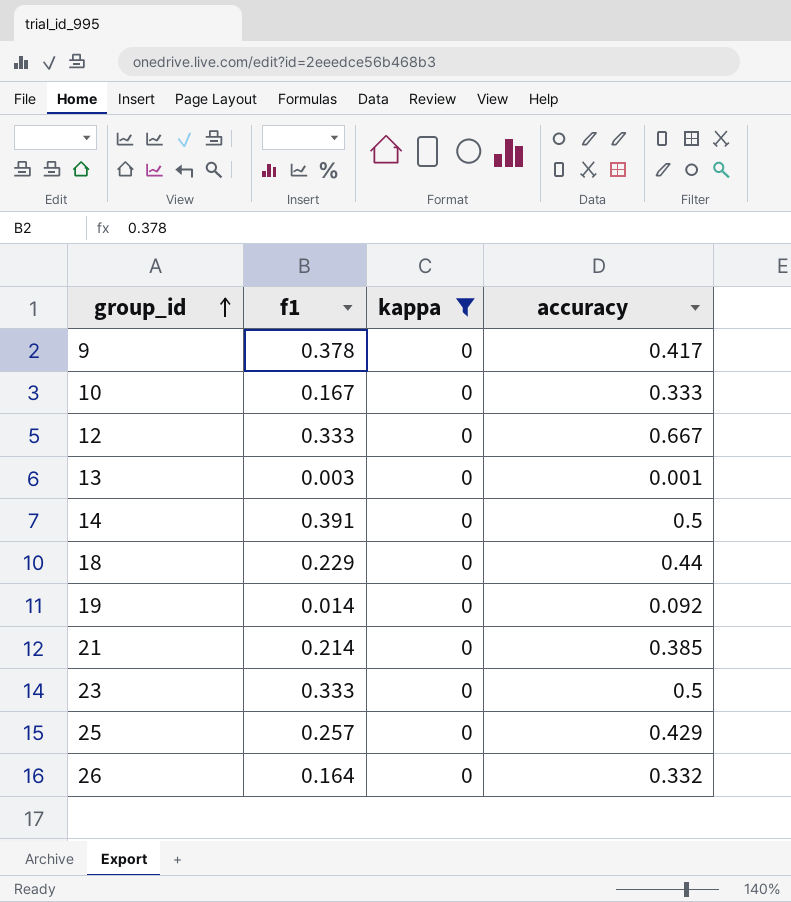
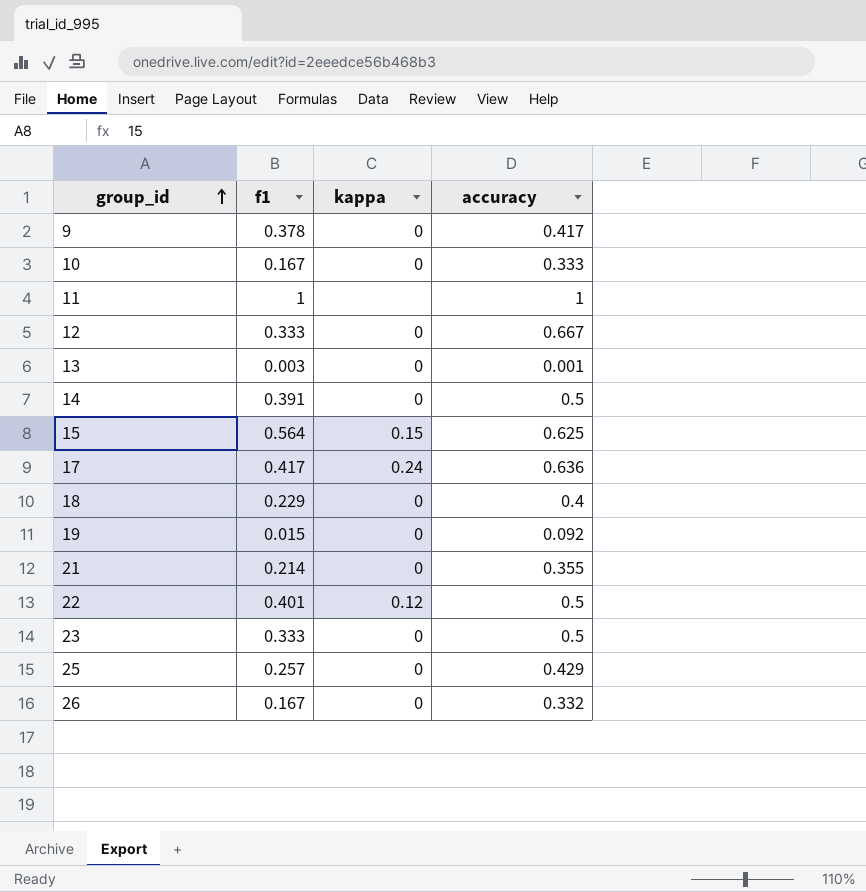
filter: kappa = 0 -> none
18 | accuracy: 0.44 -> 0.4
19 | f1: 0.014 -> 0.015
21 | accuracy: 0.385 -> 0.355
26 | f1: 0.164 -> 0.167

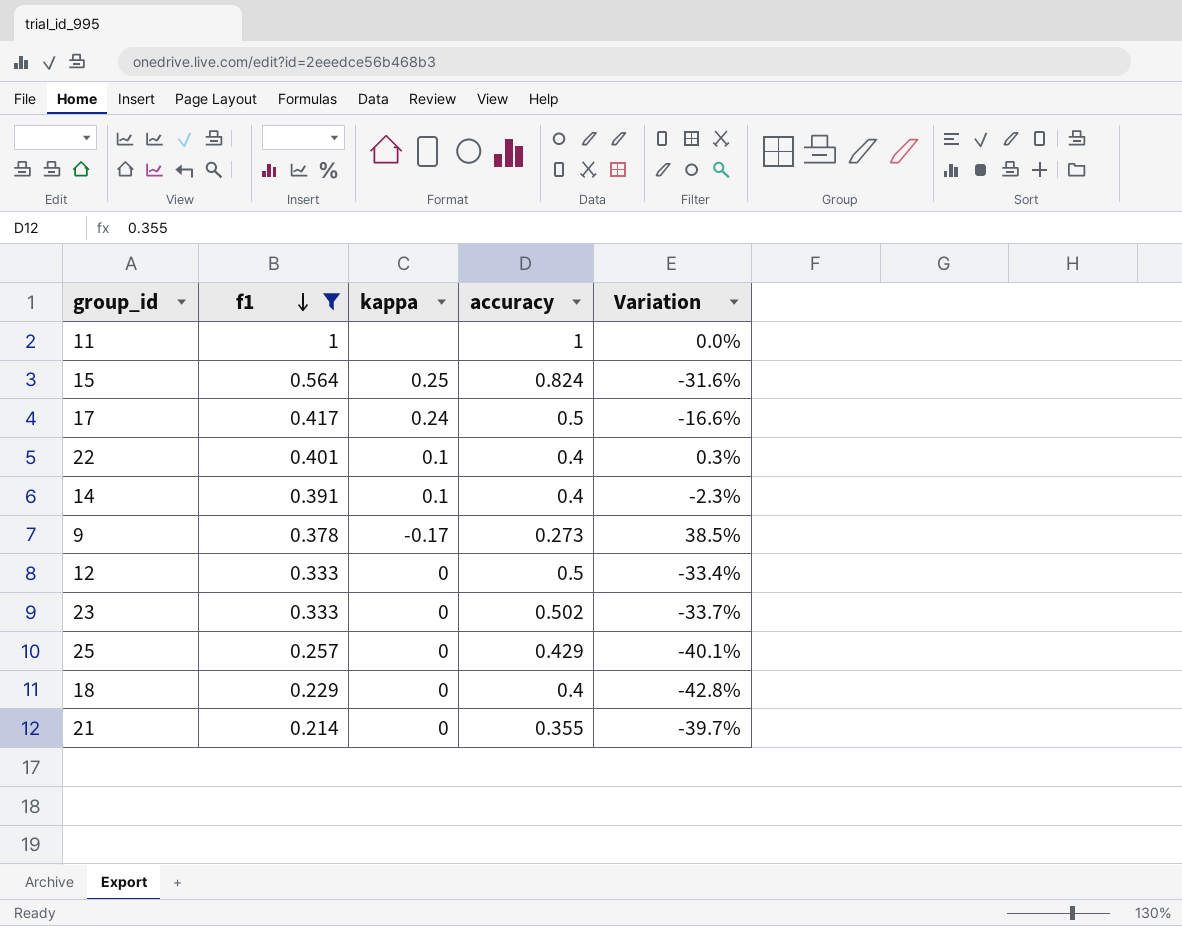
filter: none -> f1 >= 0.214
row order: group_id ascending -> f1 descending
column Variation | formula: none -> ([f1] - [accuracy]) / [accuracy]
15 | kappa: 0.15 -> 0.25
15 | accuracy: 0.625 -> 0.824
17 | accuracy: 0.636 -> 0.5
22 | kappa: 0.12 -> 0.1
22 | accuracy: 0.5 -> 0.4
14 | kappa: 0 -> 0.1
14 | accuracy: 0.5 -> 0.4
9 | kappa: 0 -> -0.17
9 | accuracy: 0.417 -> 0.273
12 | accuracy: 0.667 -> 0.5
23 | accuracy: 0.5 -> 0.502

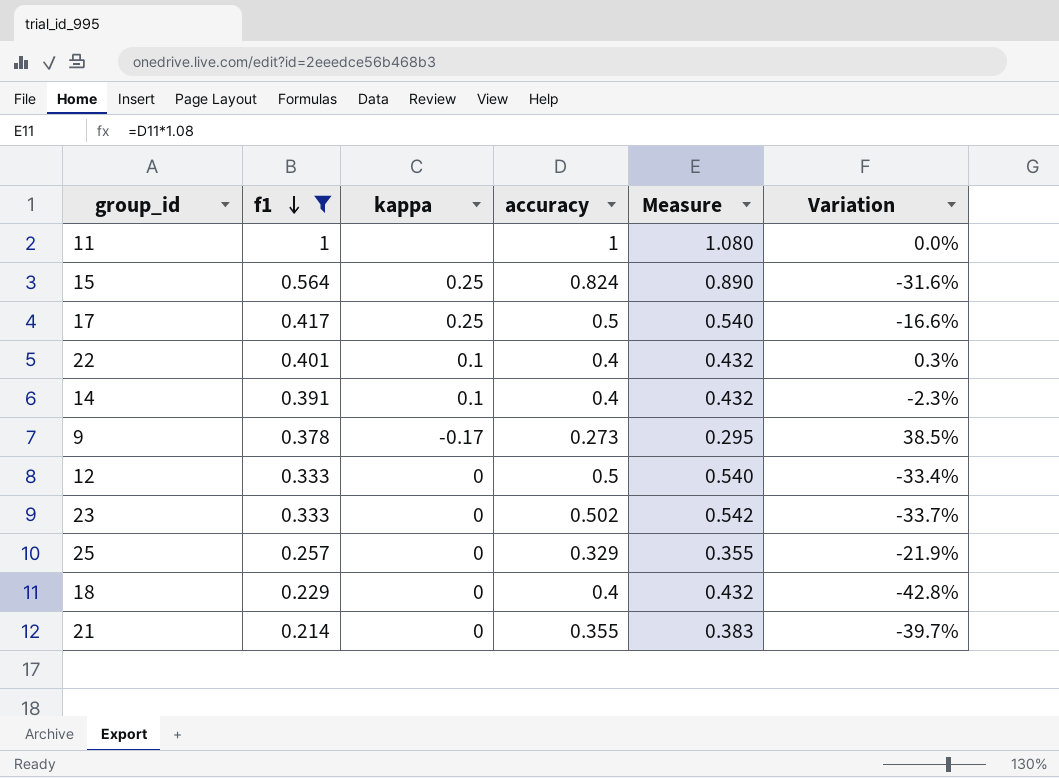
column Measure | formula: none -> [accuracy] * 1.08
17 | kappa: 0.24 -> 0.25
25 | accuracy: 0.429 -> 0.329
25 | Variation: -40.1% -> -21.9%

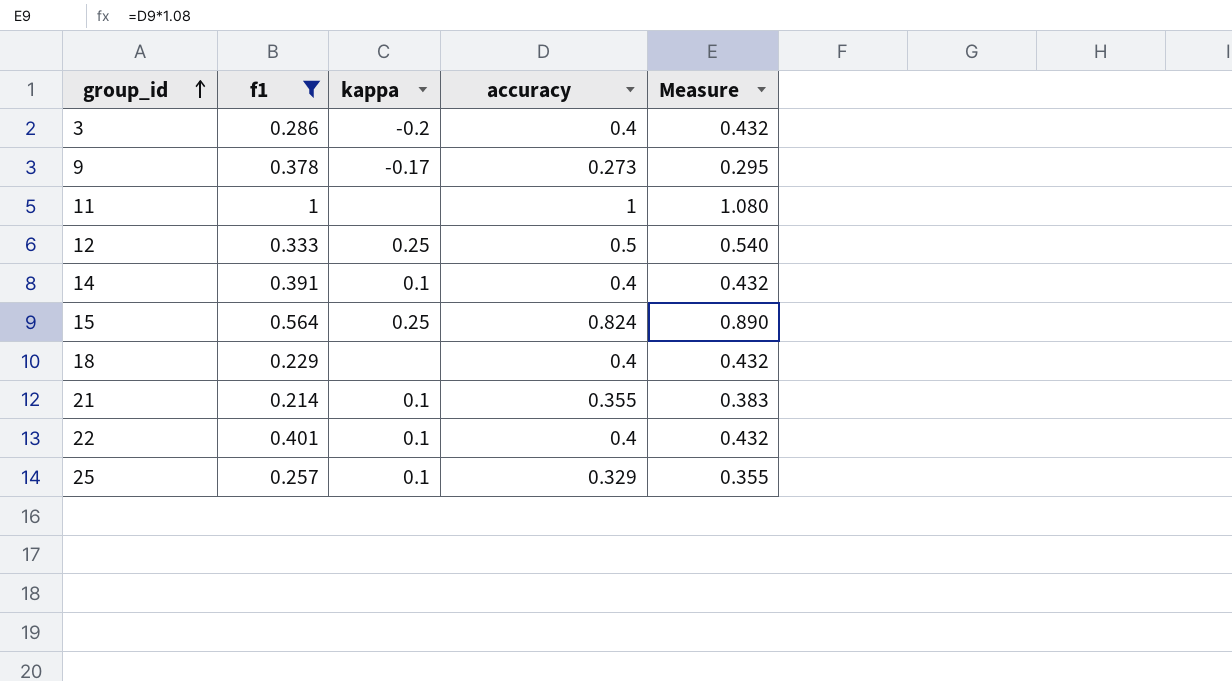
row order: f1 descending -> group_id ascending
column Variation | formula: ([f1] - [accuracy]) / [accuracy] -> none
row 17: 0.417 | 0.25 | 0.5 | 0.540 | -16.6% -> none
row 23: 0.333 | 0 | 0.502 | 0.542 | -33.7% -> none
row 3: none -> 0.286 | -0.2 | 0.4 | 0.432
12 | kappa: 0 -> 0.25
18 | kappa: 0 -> none
21 | kappa: 0 -> 0.1
25 | kappa: 0 -> 0.1

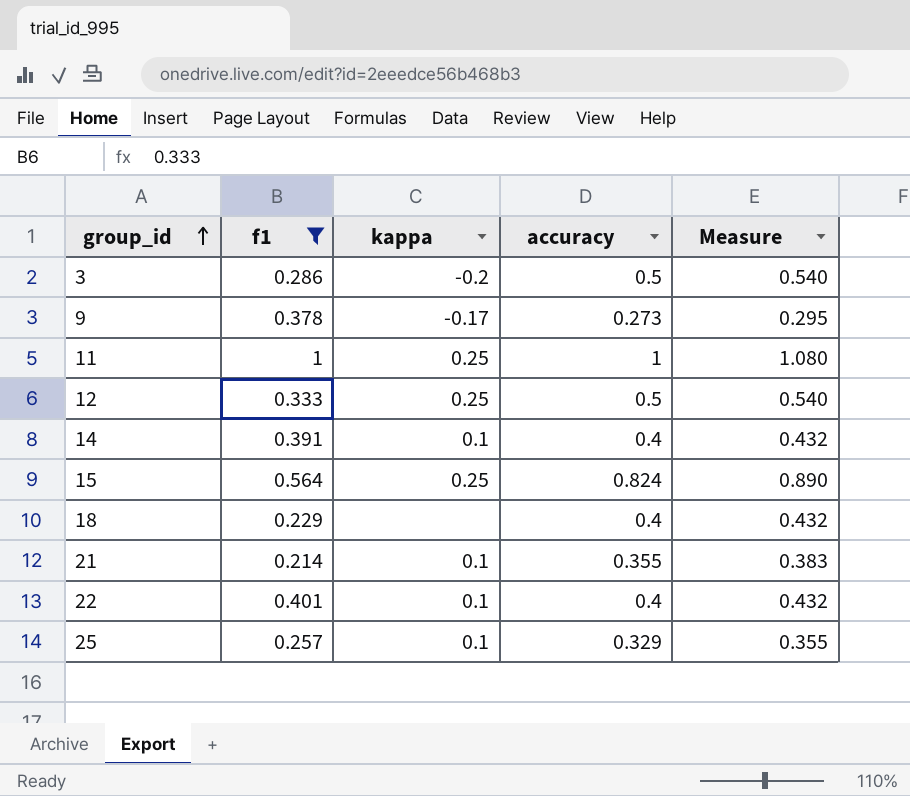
3 | accuracy: 0.4 -> 0.5
3 | Measure: 0.432 -> 0.540
11 | kappa: none -> 0.25

